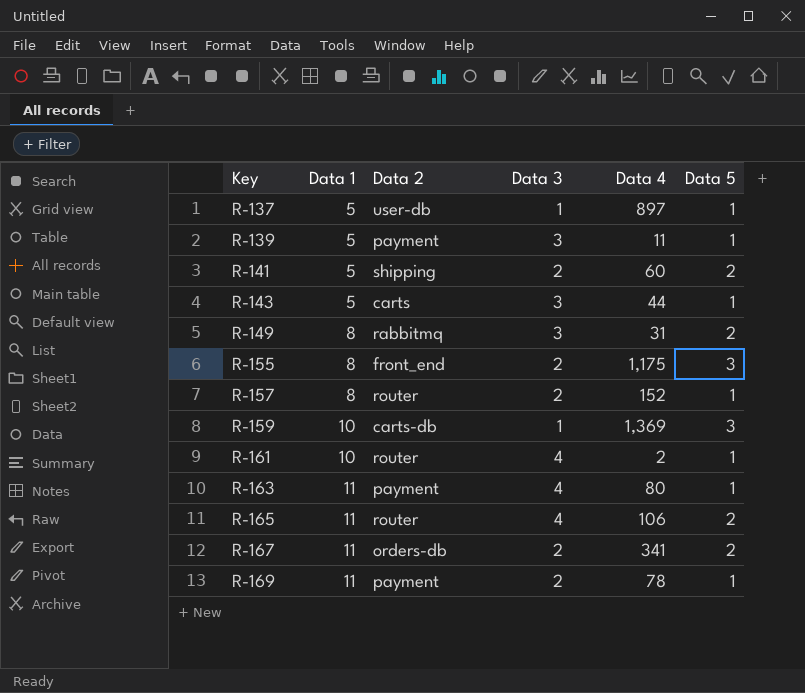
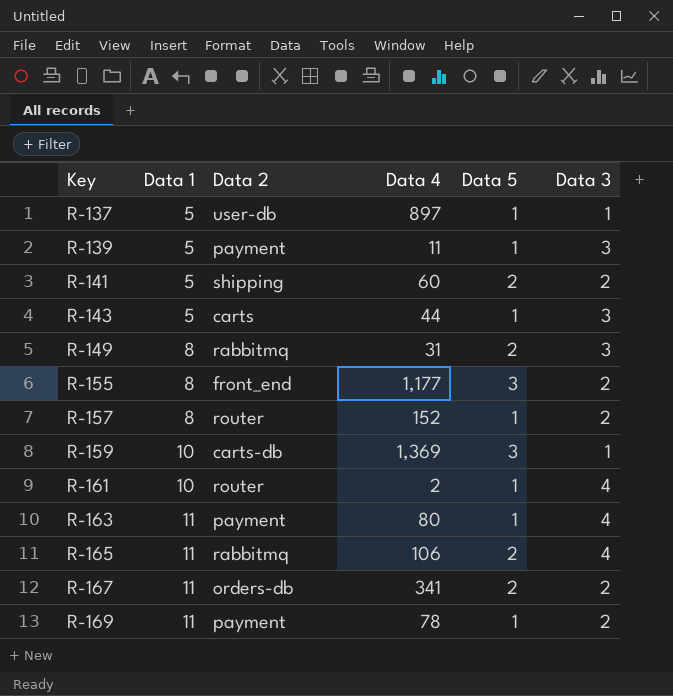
column Data 3 | position: 4 -> 6
R-155 | Data 4: 1,175 -> 1,177
R-165 | Data 2: router -> rabbitmq

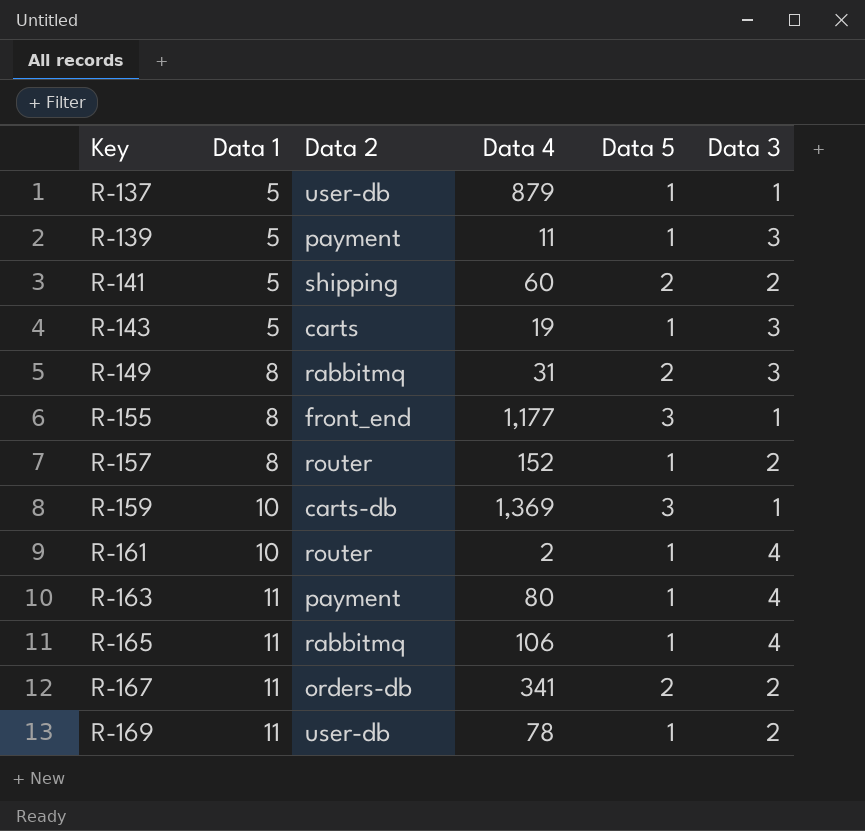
R-137 | Data 4: 897 -> 879
R-143 | Data 4: 44 -> 19
R-155 | Data 3: 2 -> 1
R-165 | Data 5: 2 -> 1
R-169 | Data 2: payment -> user-db

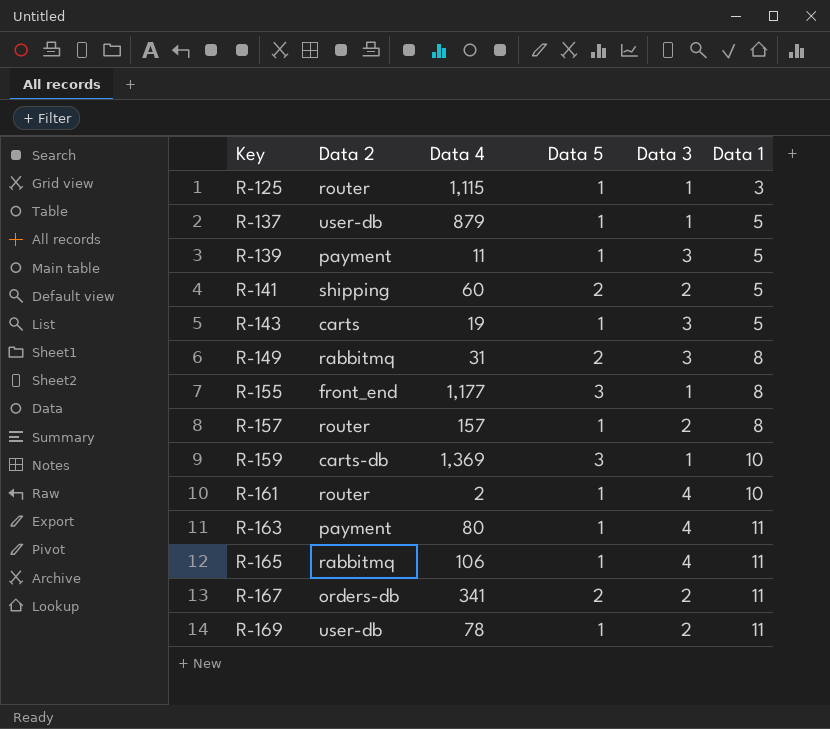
column Data 1 | position: 2 -> 6
row R-125: none -> router | 1,115 | 1 | 1 | 3
R-157 | Data 4: 152 -> 157

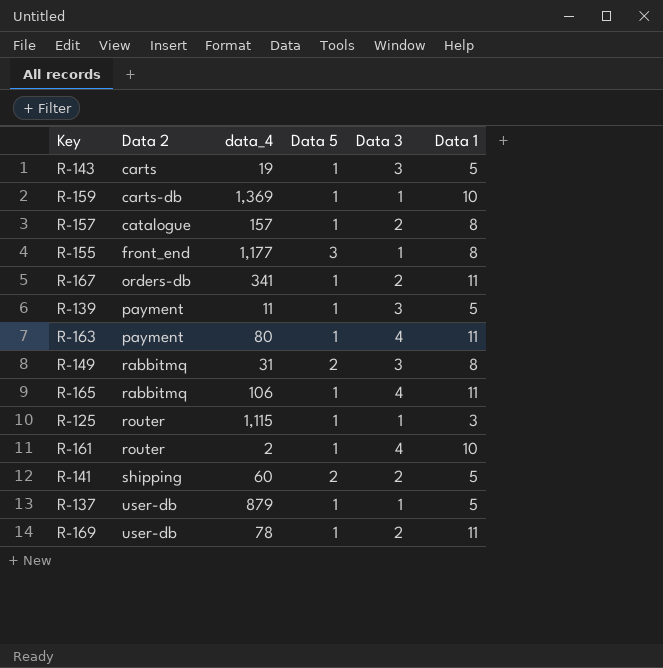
row order: Key ascending -> Data 2 ascending
column name: Data 4 -> data_4
R-159 | Data 5: 3 -> 1
R-157 | Data 2: router -> catalogue
R-167 | Data 5: 2 -> 1

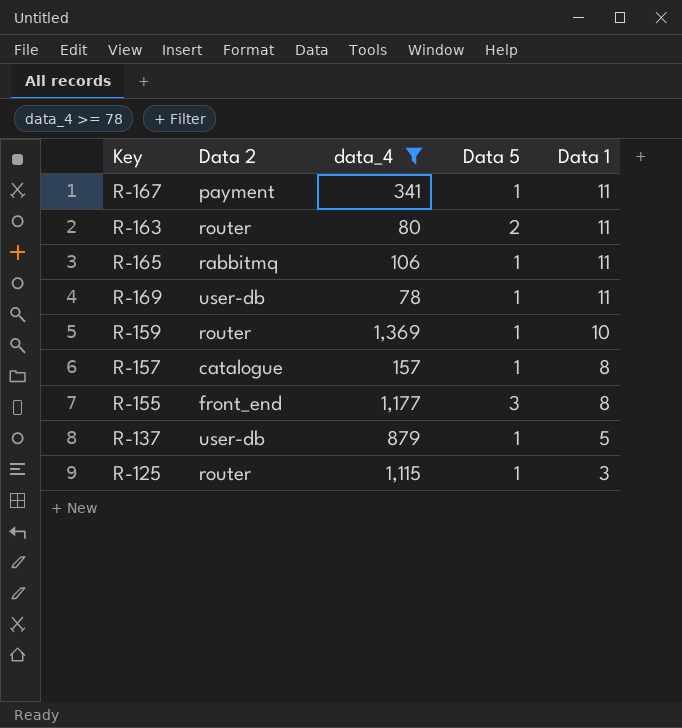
filter: none -> data_4 >= 78
row order: Data 2 ascending -> Data 1 descending
column Data 3 | position: 5 -> none
R-167 | Data 2: orders-db -> payment
R-163 | Data 2: payment -> router
R-163 | Data 5: 1 -> 2
R-159 | Data 2: carts-db -> router

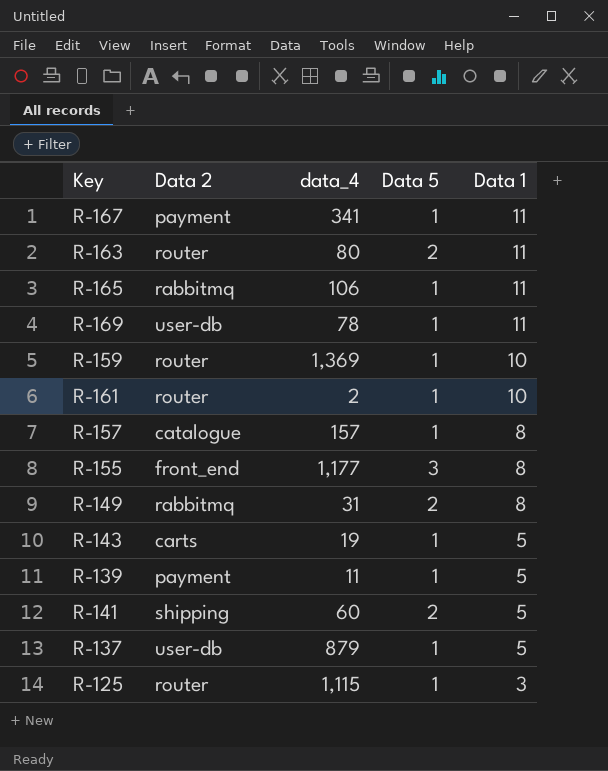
filter: data_4 >= 78 -> none

